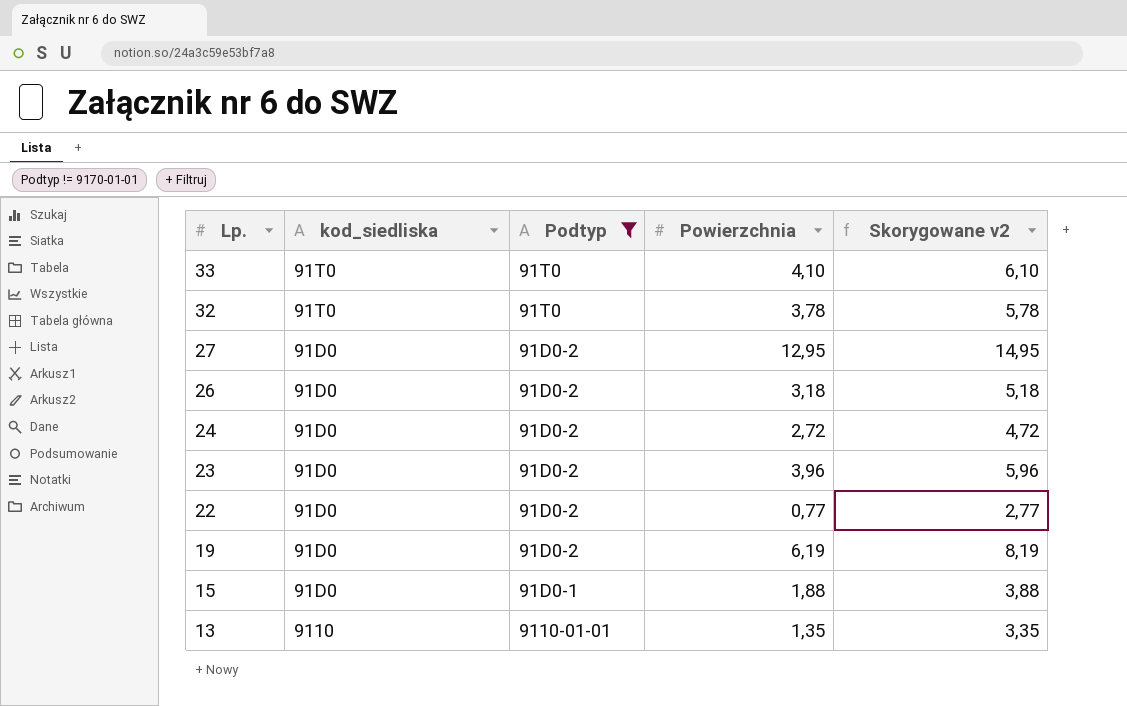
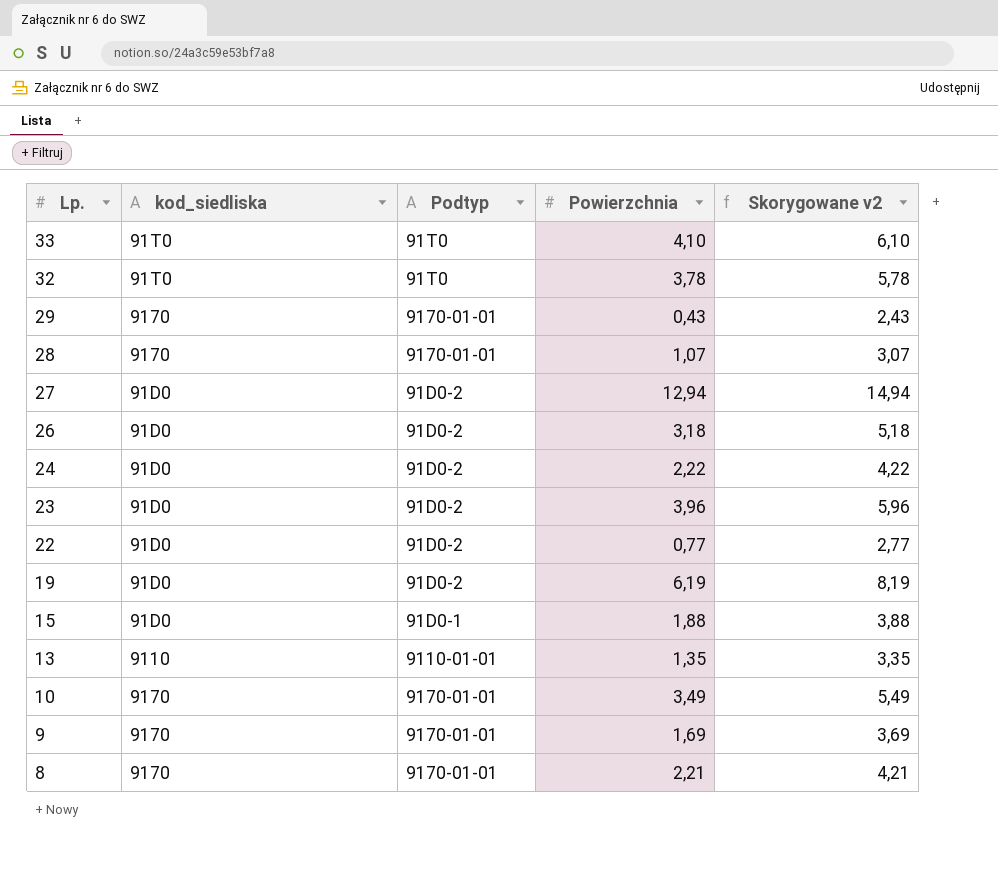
filter: Podtyp != 9170-01-01 -> none
27 | Powierzchnia: 12,95 -> 12,94
27 | Skorygowane v2: 14,95 -> 14,94
24 | Powierzchnia: 2,72 -> 2,22
24 | Skorygowane v2: 4,72 -> 4,22

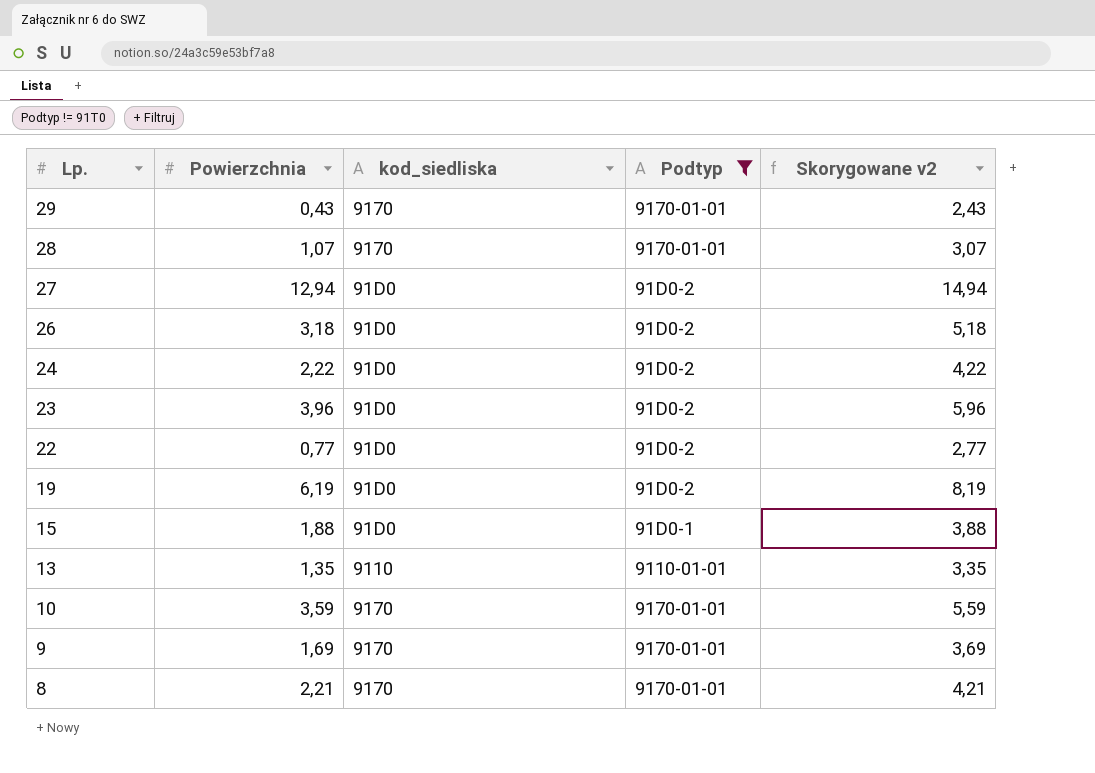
filter: none -> Podtyp != 91T0
column Powierzchnia | position: 4 -> 2
10 | Powierzchnia: 3,49 -> 3,59
10 | Skorygowane v2: 5,49 -> 5,59

